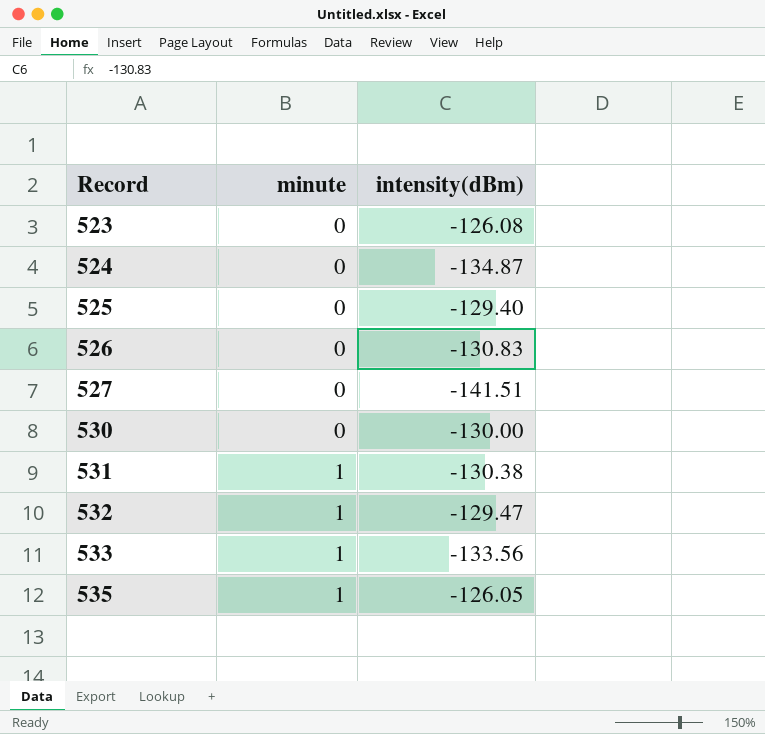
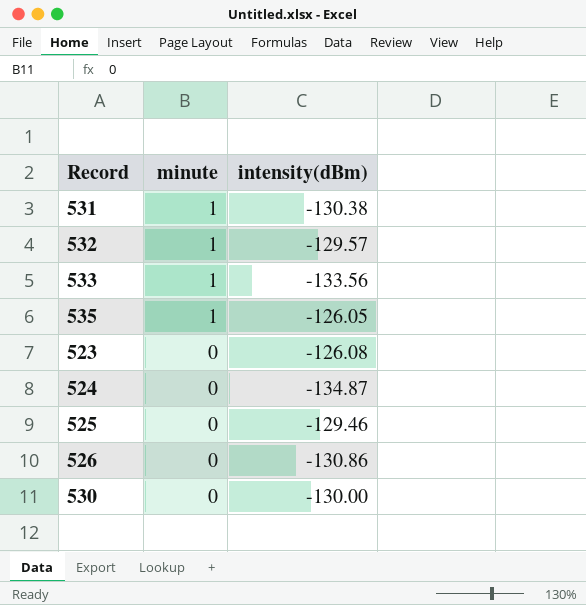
row order: Record ascending -> minute descending
row 527: 0 | -141.51 -> none
532 | intensity(dBm): -129.47 -> -129.57
525 | intensity(dBm): -129.40 -> -129.46
526 | intensity(dBm): -130.83 -> -130.86

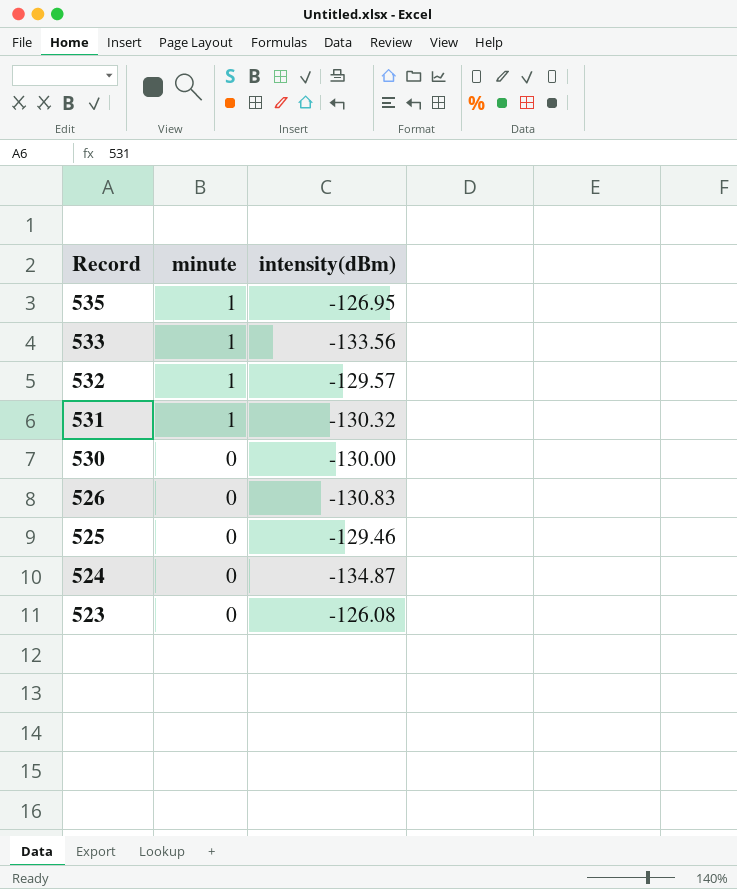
row order: minute descending -> Record descending
535 | intensity(dBm): -126.05 -> -126.95
531 | intensity(dBm): -130.38 -> -130.32
526 | intensity(dBm): -130.86 -> -130.83

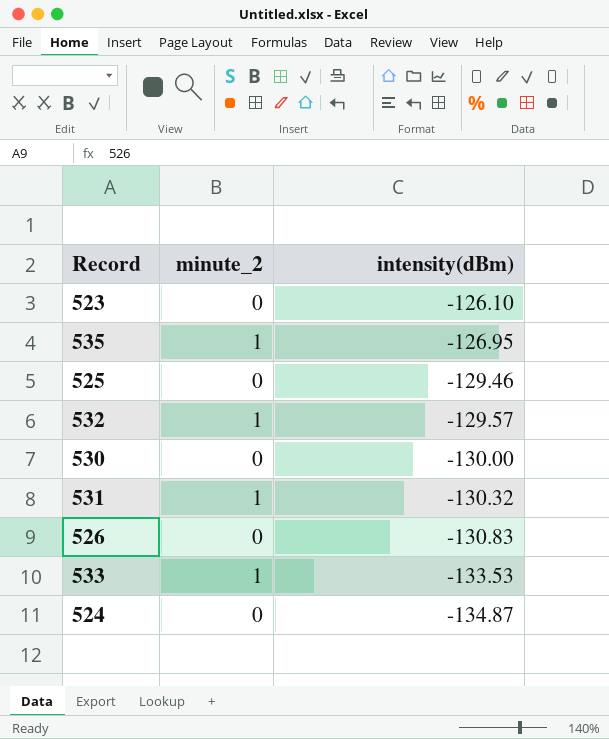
row order: Record descending -> intensity(dBm) descending
column name: minute -> minute_2
523 | intensity(dBm): -126.08 -> -126.10
533 | intensity(dBm): -133.56 -> -133.53

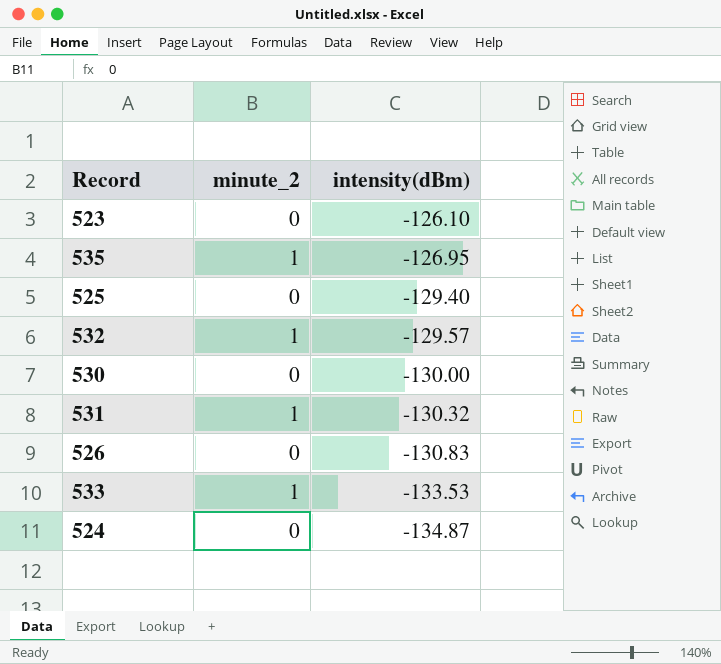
525 | intensity(dBm): -129.46 -> -129.40

